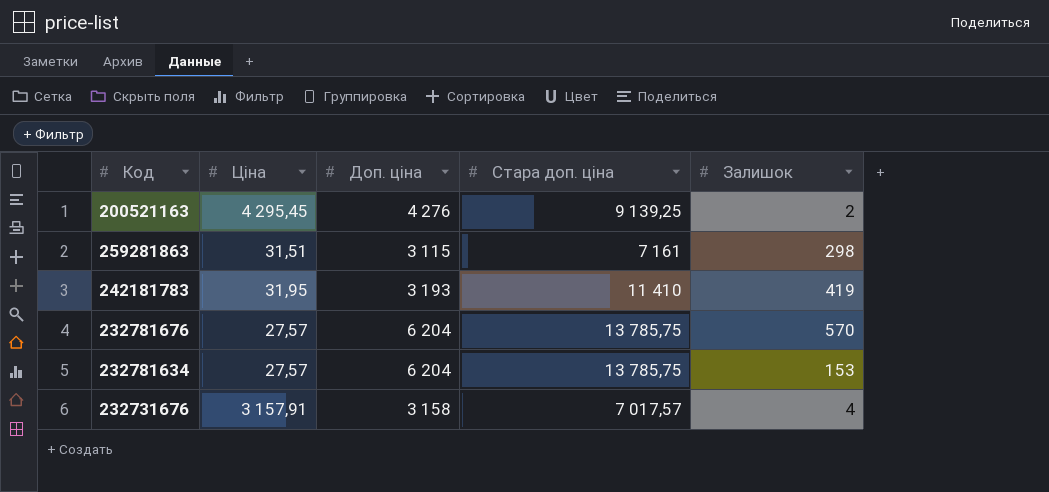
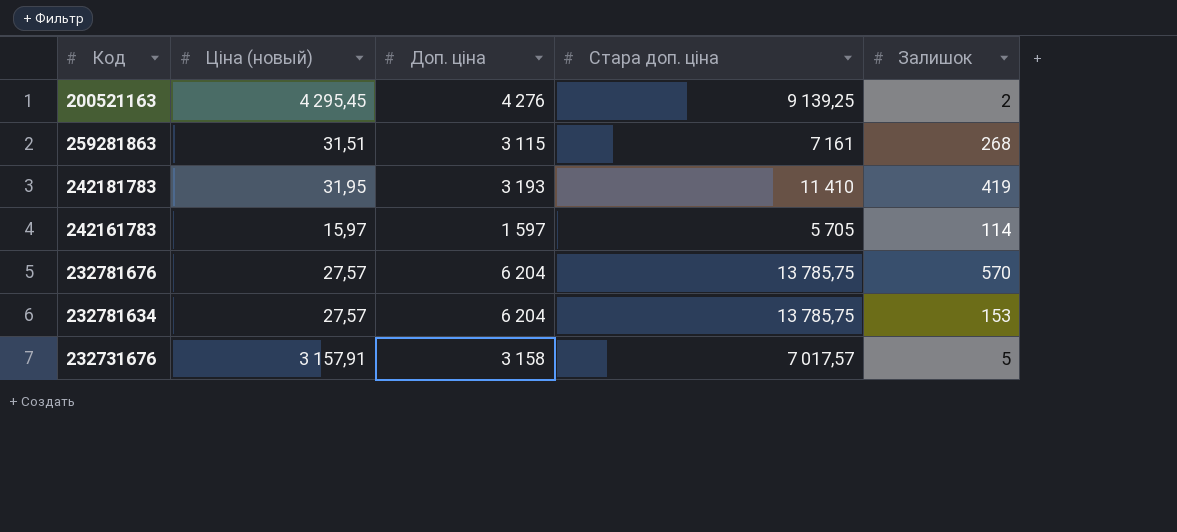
column name: Ціна -> Ціна (новый)
259281863 | Залишок: 298 -> 268
row 242161783: none -> 15,97 | 1 597 | 5 705 | 114
232731676 | Залишок: 4 -> 5

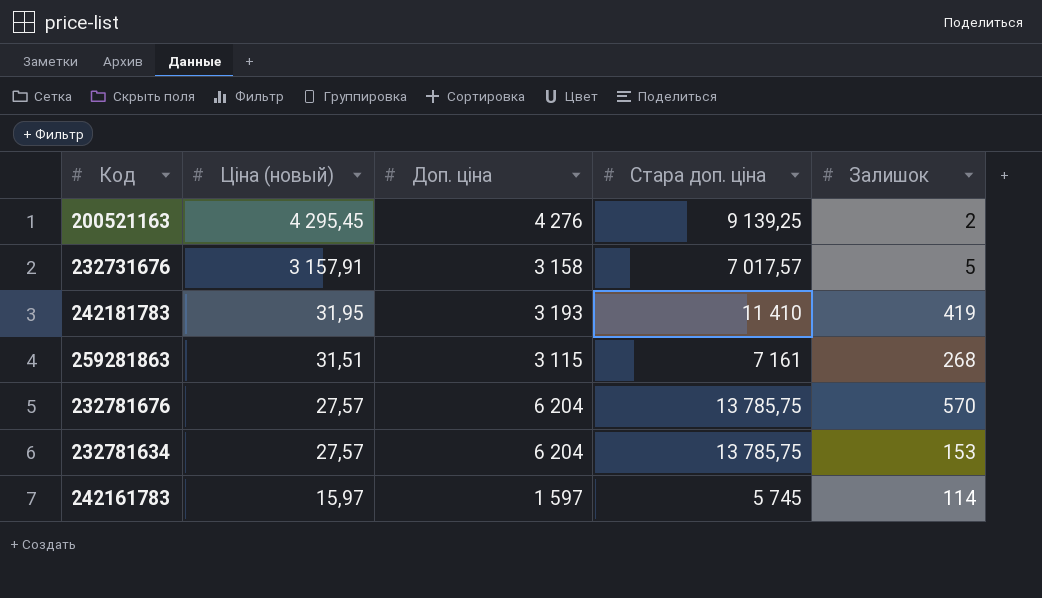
row order: none -> Ціна (новый) descending
242161783 | Стара доп. ціна: 5 705 -> 5 745

